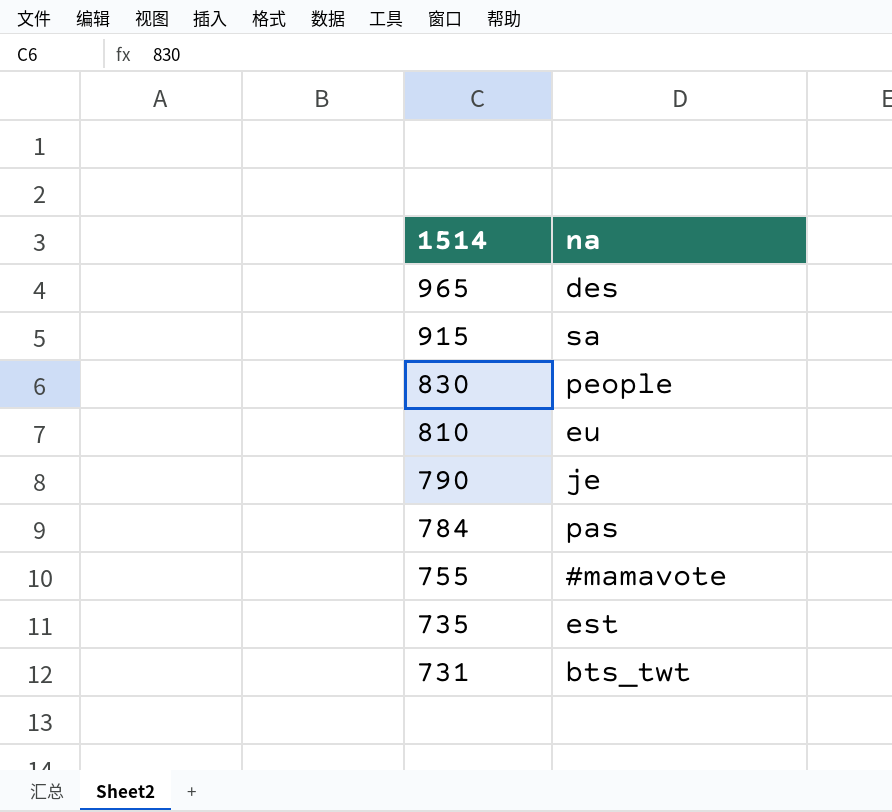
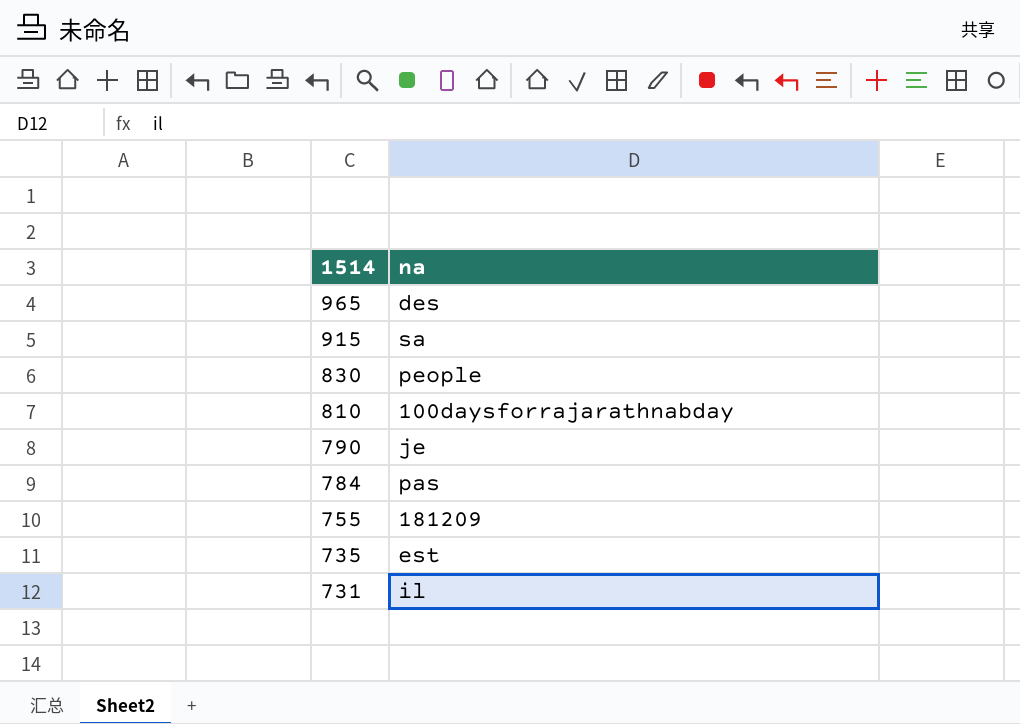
810 | na: eu -> 100daysforrajarathnabday
755 | na: #mamavote -> 181209
731 | na: bts_twt -> il

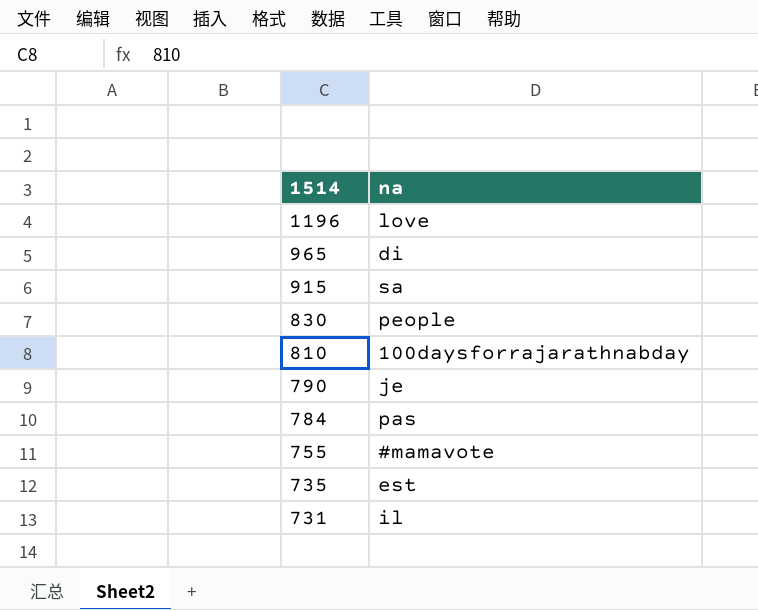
row 1196: none -> love
965 | na: des -> di
755 | na: 181209 -> #mamavote

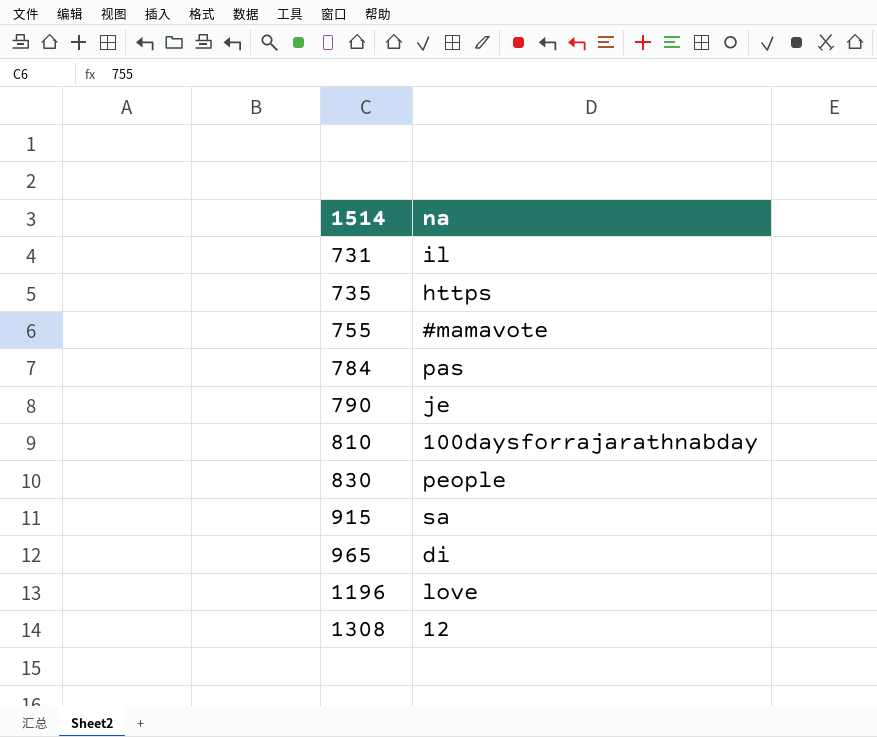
row order: 1514 descending -> 1514 ascending
735 | na: est -> https
row 1308: none -> 12

